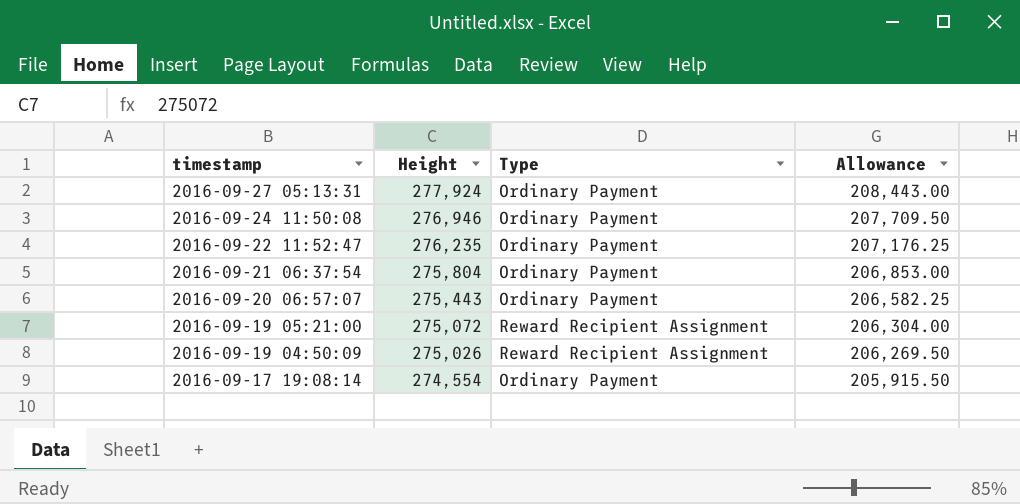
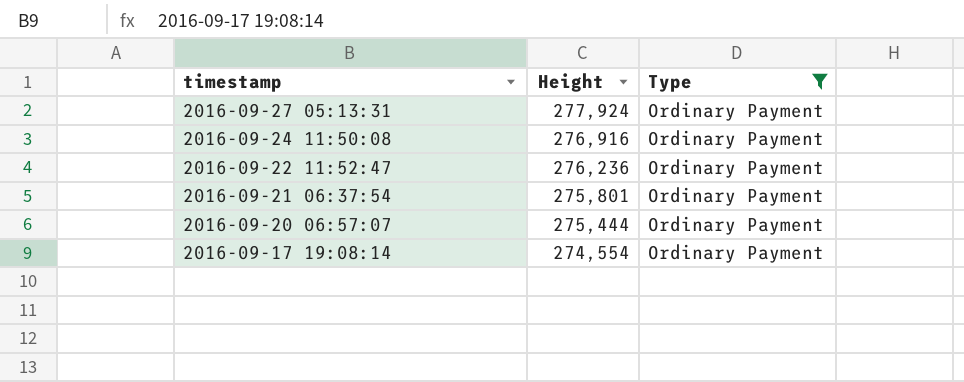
filter: none -> Type = Ordinary Payment
column Allowance | formula: [Height] * 0.75 -> none
2016-09-24 11:50:08 | Height: 276,946 -> 276,916
2016-09-22 11:52:47 | Height: 276,235 -> 276,236
2016-09-21 06:37:54 | Height: 275,804 -> 275,801
2016-09-20 06:57:07 | Height: 275,443 -> 275,444

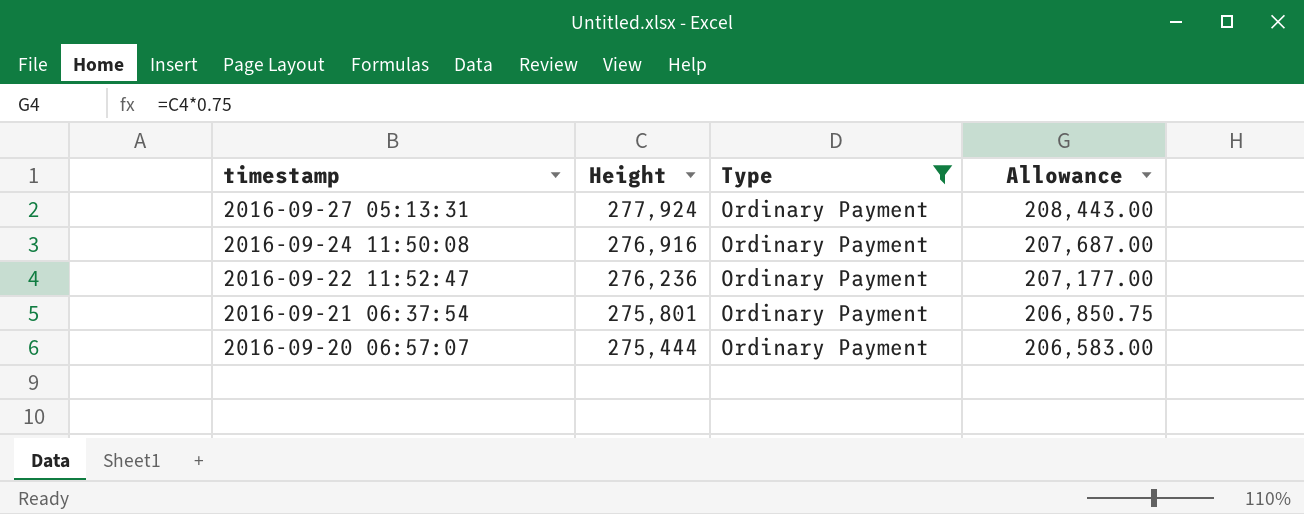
column Allowance | formula: none -> [Height] * 0.75
row 2016-09-17 19:08:14: 274,554 | Ordinary Payment -> none

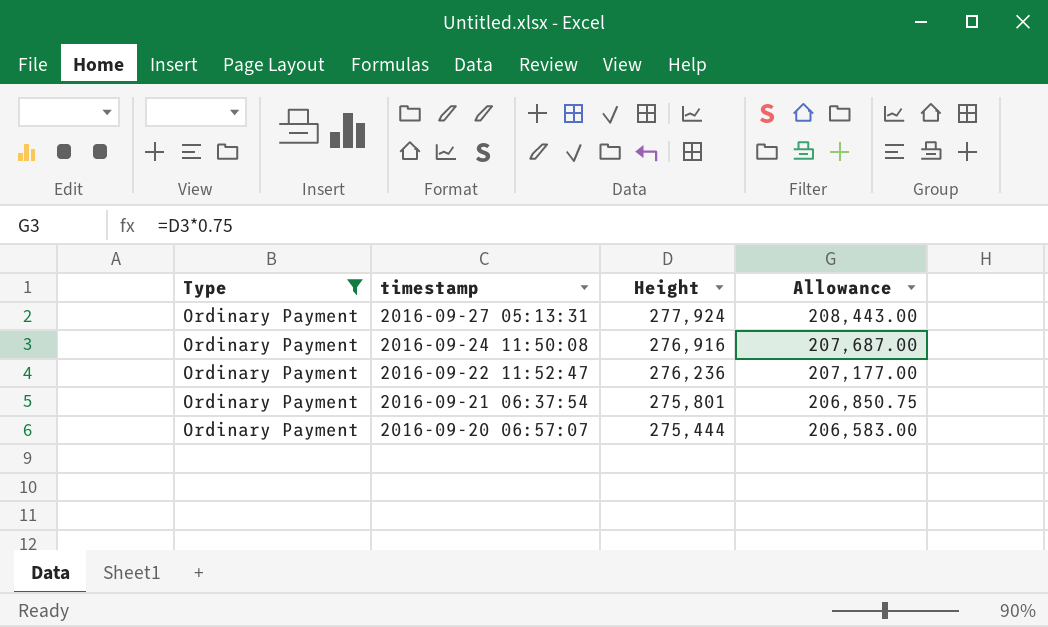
column Type | position: 3 -> 1

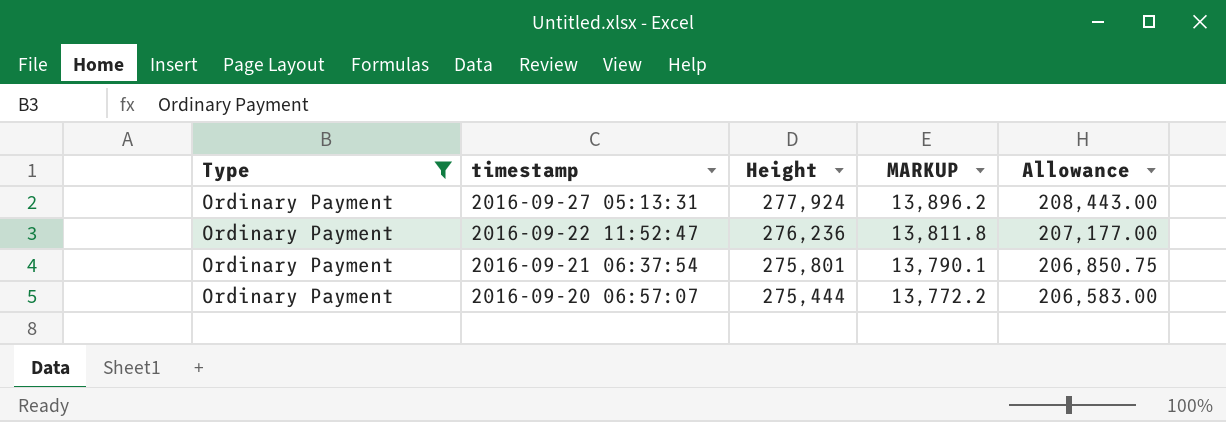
column MARKUP | formula: none -> [Height] * 0.05
row 2016-09-24 11:50:08: Ordinary Payment | 276,916 | 207,687.00 -> none

